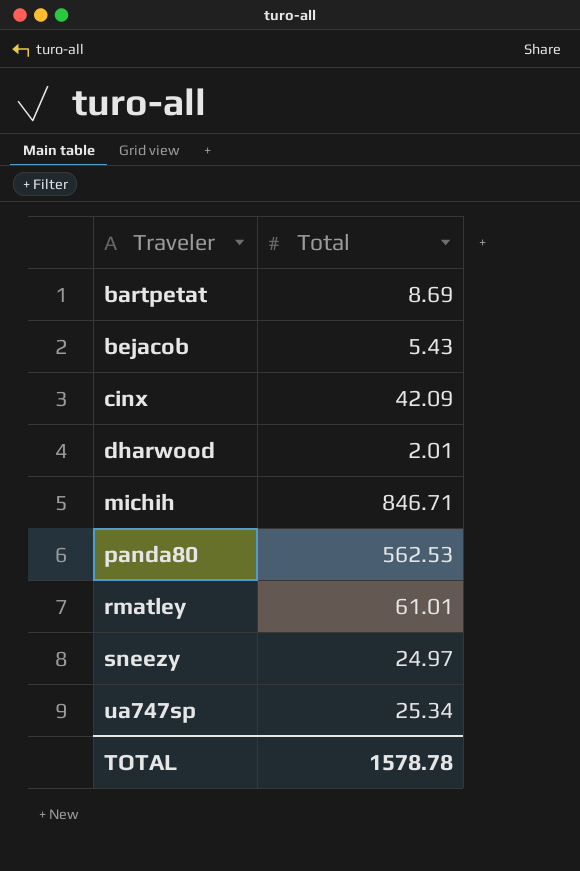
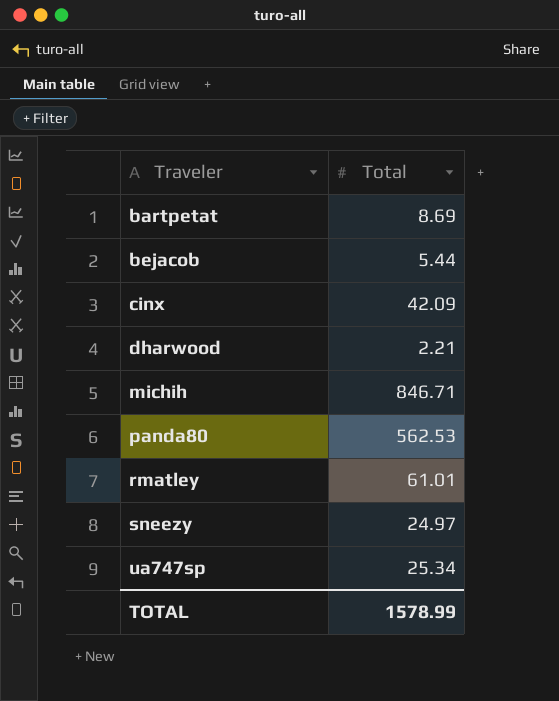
bejacob | Total: 5.43 -> 5.44
dharwood | Total: 2.01 -> 2.21
TOTAL | Total: 1578.78 -> 1578.99

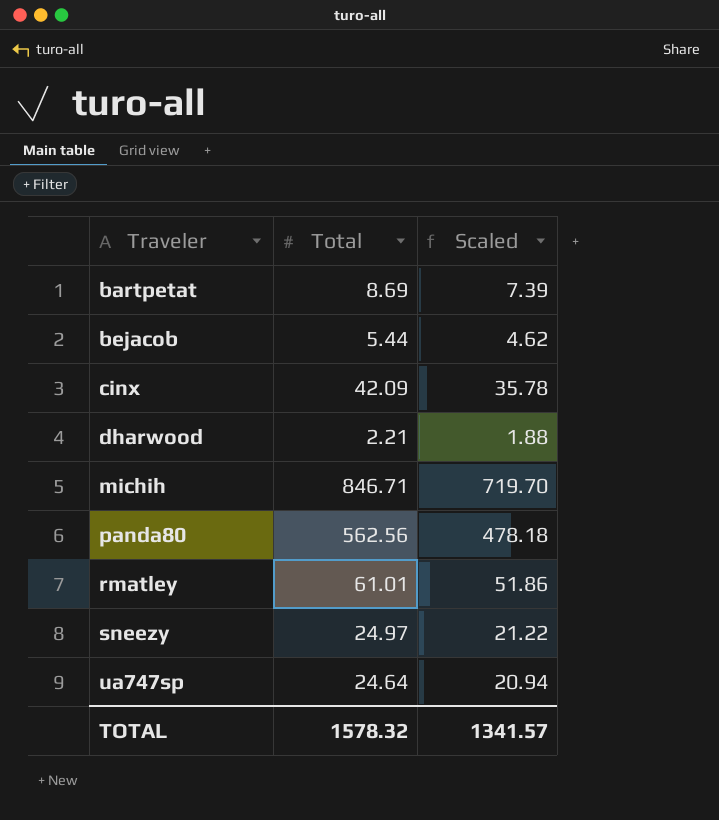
column Scaled | formula: none -> [Total] * 0.85
panda80 | Total: 562.53 -> 562.56
ua747sp | Total: 25.34 -> 24.64
TOTAL | Total: 1578.99 -> 1578.32

